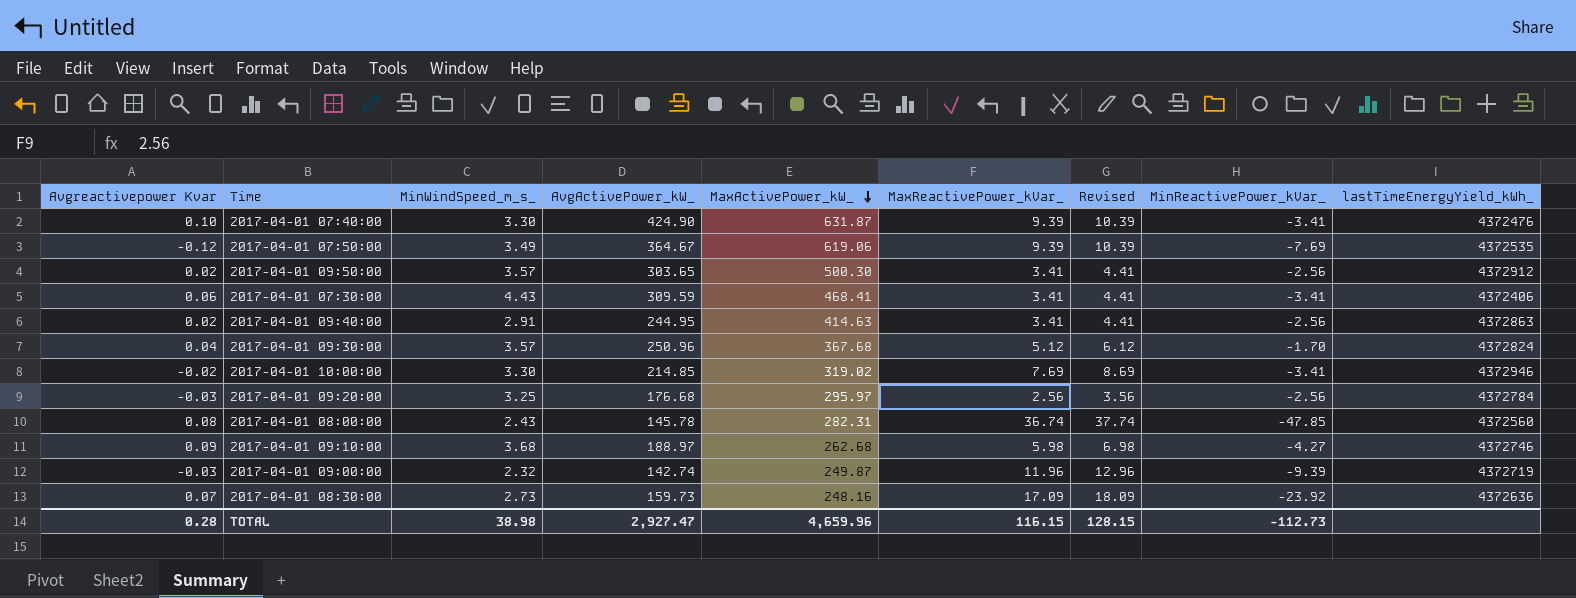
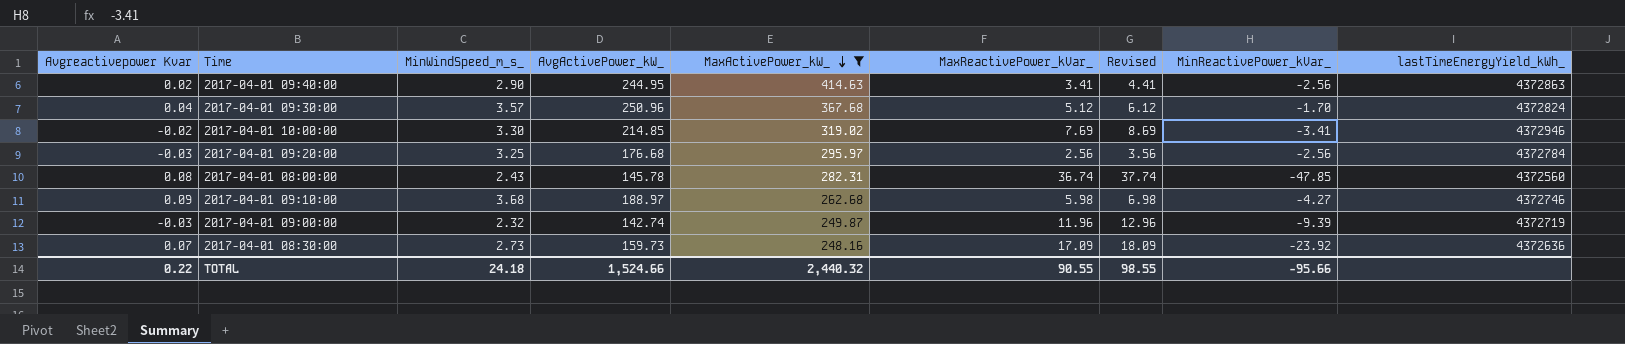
filter: none -> MaxActivePower_kW_ <= 414.63
2017-04-01 09:40:00 | MinWindSpeed_m_s_: 2.91 -> 2.90
TOTAL | Avgreactivepower Kvar: 0.28 -> 0.22
TOTAL | MinWindSpeed_m_s_: 38.98 -> 24.18
TOTAL | AvgActivePower_kW_: 2,927.47 -> 1,524.66
TOTAL | MaxActivePower_kW_: 4,659.96 -> 2,440.32
TOTAL | MaxReactivePower_kVar_: 116.15 -> 90.55
TOTAL | Revised: 128.15 -> 98.55
TOTAL | MinReactivePower_kVar_: -112.73 -> -95.66

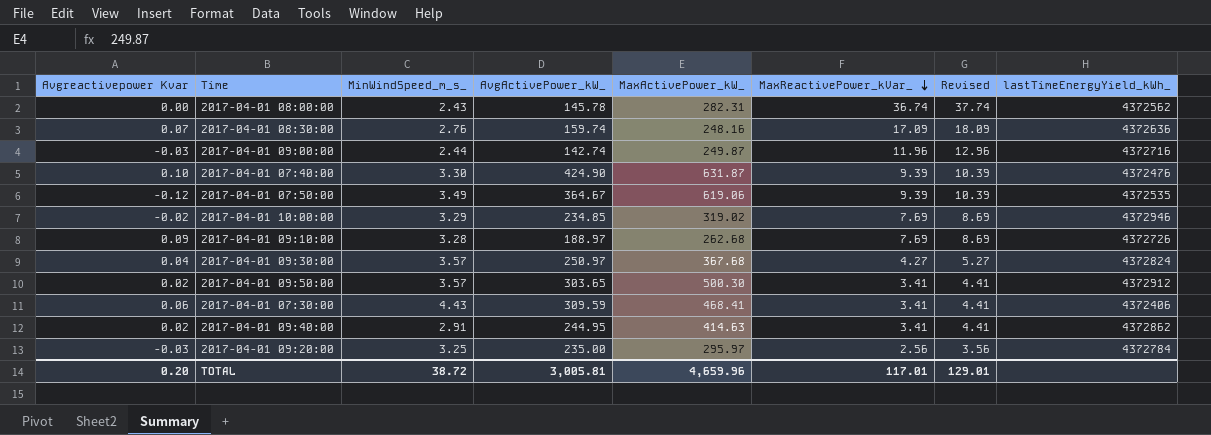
filter: MaxActivePower_kW_ <= 414.63 -> none
row order: MaxActivePower_kW_ descending -> MaxReactivePower_kVar_ descending
column MinReactivePower_kVar_ | position: 8 -> none
2017-04-01 08:00:00 | Avgreactivepower Kvar: 0.08 -> 0.00
2017-04-01 08:00:00 | lastTimeEnergyYield_kWh_: 4372560 -> 4372562
2017-04-01 08:30:00 | MinWindSpeed_m_s_: 2.73 -> 2.76
2017-04-01 08:30:00 | AvgActivePower_kW_: 159.73 -> 159.74
2017-04-01 09:00:00 | MinWindSpeed_m_s_: 2.32 -> 2.44
2017-04-01 09:00:00 | lastTimeEnergyYield_kWh_: 4372719 -> 4372716
2017-04-01 10:00:00 | MinWindSpeed_m_s_: 3.30 -> 3.29
2017-04-01 10:00:00 | AvgActivePower_kW_: 214.85 -> 234.85
2017-04-01 09:10:00 | MinWindSpeed_m_s_: 3.68 -> 3.28
2017-04-01 09:10:00 | MaxReactivePower_kVar_: 5.98 -> 7.69
2017-04-01 09:10:00 | Revised: 6.98 -> 8.69
2017-04-01 09:10:00 | lastTimeEnergyYield_kWh_: 4372746 -> 4372726
2017-04-01 09:30:00 | AvgActivePower_kW_: 250.96 -> 250.97
2017-04-01 09:30:00 | MaxReactivePower_kVar_: 5.12 -> 4.27
2017-04-01 09:30:00 | Revised: 6.12 -> 5.27
2017-04-01 09:40:00 | MinWindSpeed_m_s_: 2.90 -> 2.91
2017-04-01 09:40:00 | lastTimeEnergyYield_kWh_: 4372863 -> 4372862
2017-04-01 09:20:00 | AvgActivePower_kW_: 176.68 -> 235.00
TOTAL | Avgreactivepower Kvar: 0.22 -> 0.20
TOTAL | MinWindSpeed_m_s_: 24.18 -> 38.72
TOTAL | AvgActivePower_kW_: 1,524.66 -> 3,005.81
TOTAL | MaxActivePower_kW_: 2,440.32 -> 4,659.96
TOTAL | MaxReactivePower_kVar_: 90.55 -> 117.01
TOTAL | Revised: 98.55 -> 129.01

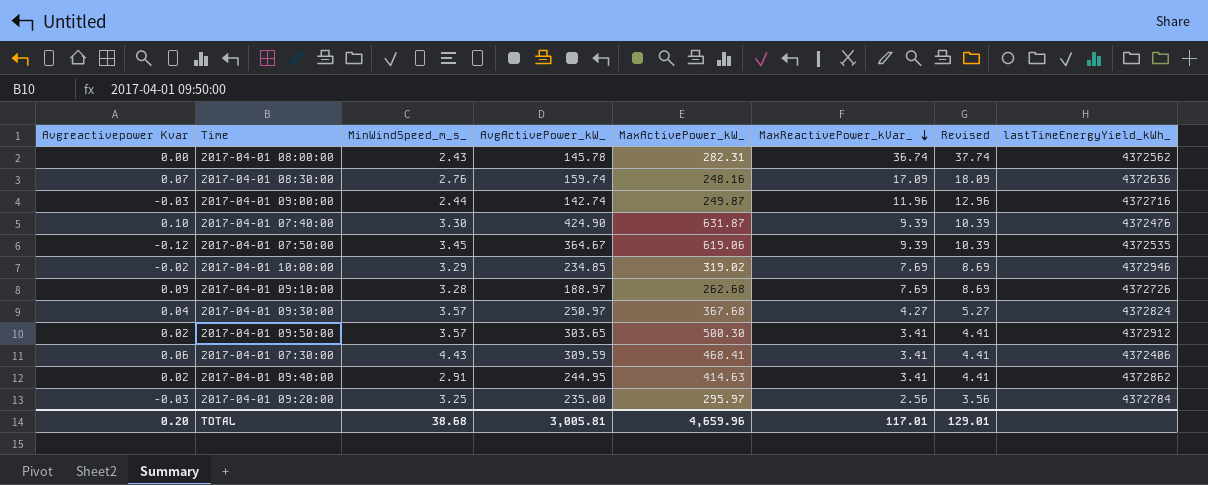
2017-04-01 07:50:00 | MinWindSpeed_m_s_: 3.49 -> 3.45
TOTAL | MinWindSpeed_m_s_: 38.72 -> 38.68

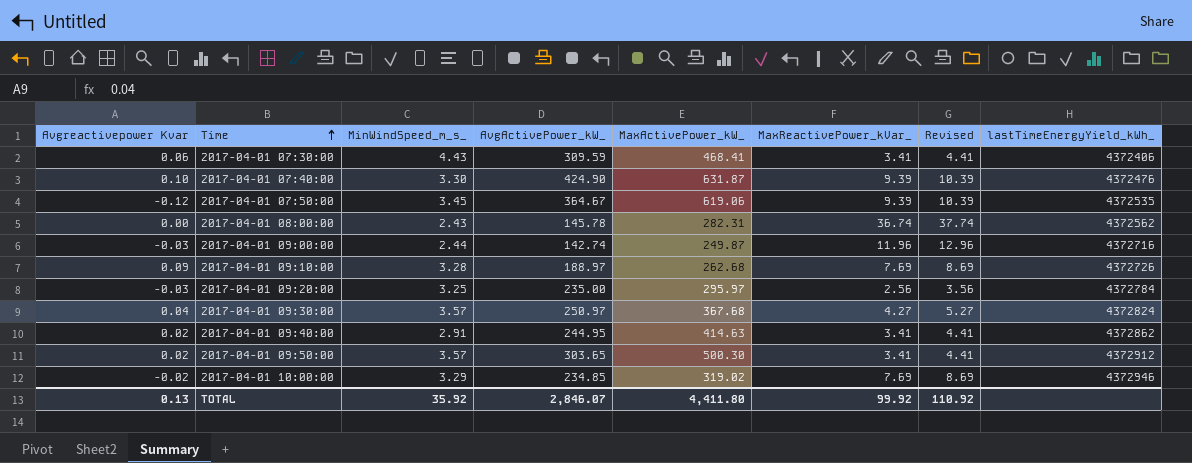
row order: MaxReactivePower_kVar_ descending -> Time ascending
row 2017-04-01 08:30:00: 0.07 | 2.76 | 159.74 | 248.16 | 17.09 | 18.09 | 4372636 -> none
TOTAL | Avgreactivepower Kvar: 0.20 -> 0.13
TOTAL | MinWindSpeed_m_s_: 38.68 -> 35.92
TOTAL | AvgActivePower_kW_: 3,005.81 -> 2,846.07
TOTAL | MaxActivePower_kW_: 4,659.96 -> 4,411.80
TOTAL | MaxReactivePower_kVar_: 117.01 -> 99.92
TOTAL | Revised: 129.01 -> 110.92

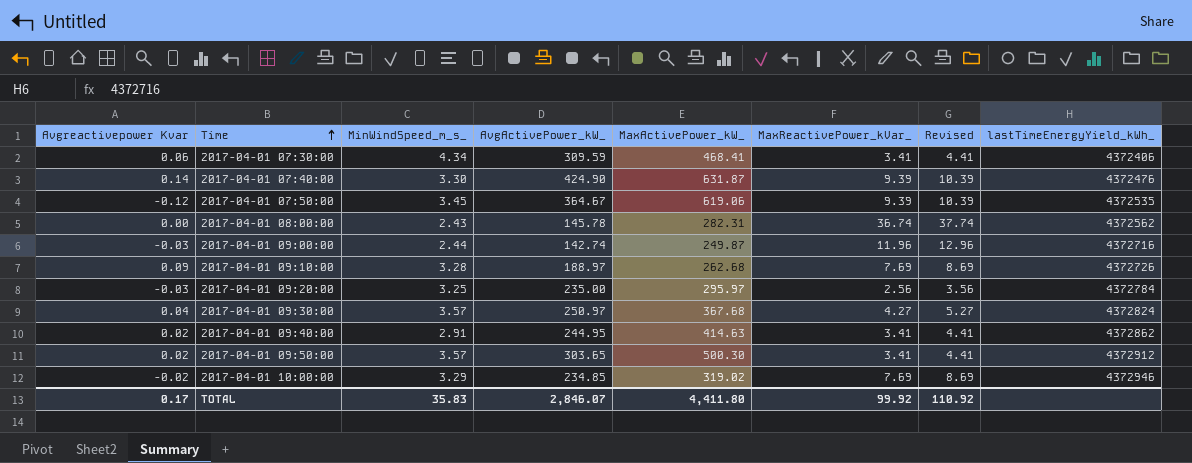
2017-04-01 07:30:00 | MinWindSpeed_m_s_: 4.43 -> 4.34
2017-04-01 07:40:00 | Avgreactivepower Kvar: 0.10 -> 0.14
TOTAL | Avgreactivepower Kvar: 0.13 -> 0.17
TOTAL | MinWindSpeed_m_s_: 35.92 -> 35.83

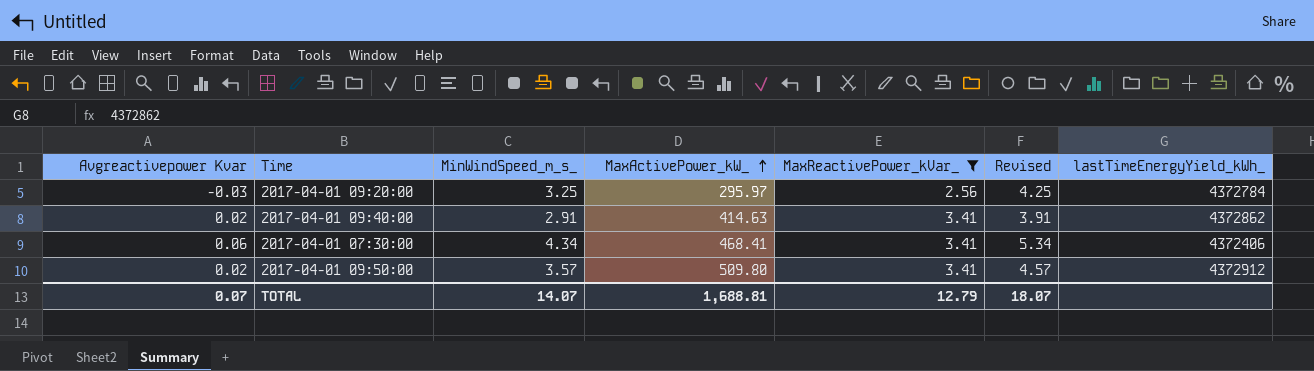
filter: none -> MaxReactivePower_kVar_ <= 3.41
row order: Time ascending -> MaxActivePower_kW_ ascending
column AvgActivePower_kW_ | position: 4 -> none
column Revised | formula: [MaxReactivePower_kVar_] + 1 -> [MinWindSpeed_m_s_] + 1
2017-04-01 09:50:00 | MaxActivePower_kW_: 500.30 -> 509.80
TOTAL | Avgreactivepower Kvar: 0.17 -> 0.07
TOTAL | MinWindSpeed_m_s_: 35.83 -> 14.07
TOTAL | MaxActivePower_kW_: 4,411.80 -> 1,688.81
TOTAL | MaxReactivePower_kVar_: 99.92 -> 12.79
TOTAL | Revised: 110.92 -> 18.07

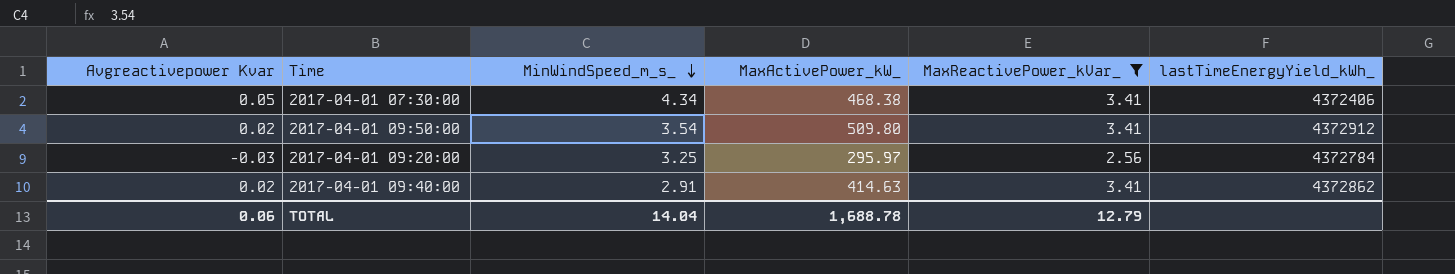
row order: MaxActivePower_kW_ ascending -> MinWindSpeed_m_s_ descending
column Revised | formula: [MinWindSpeed_m_s_] + 1 -> none
2017-04-01 07:30:00 | Avgreactivepower Kvar: 0.06 -> 0.05
2017-04-01 07:30:00 | MaxActivePower_kW_: 468.41 -> 468.38
2017-04-01 09:50:00 | MinWindSpeed_m_s_: 3.57 -> 3.54
TOTAL | Avgreactivepower Kvar: 0.07 -> 0.06
TOTAL | MinWindSpeed_m_s_: 14.07 -> 14.04
TOTAL | MaxActivePower_kW_: 1,688.81 -> 1,688.78

